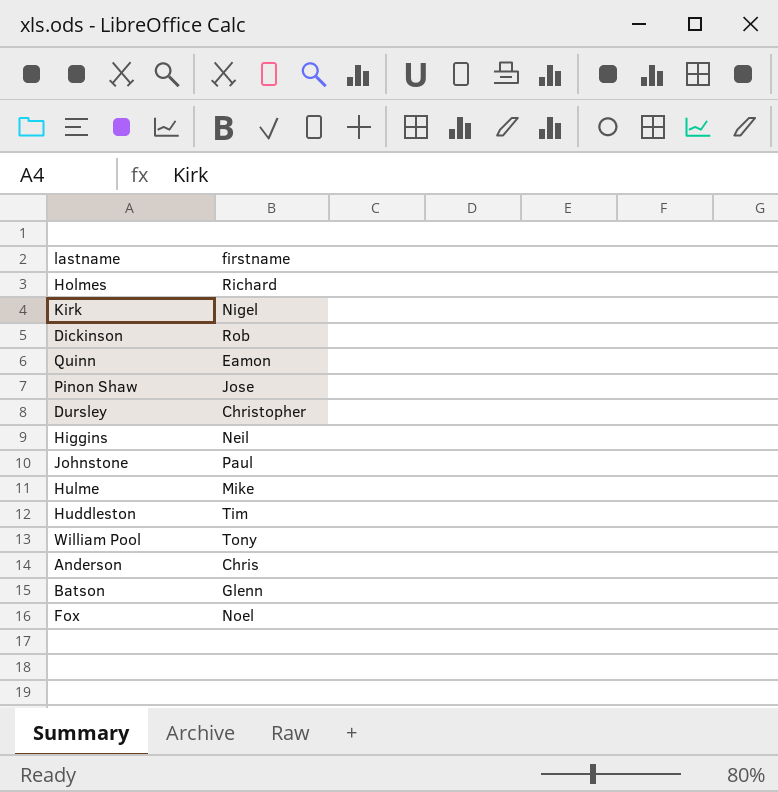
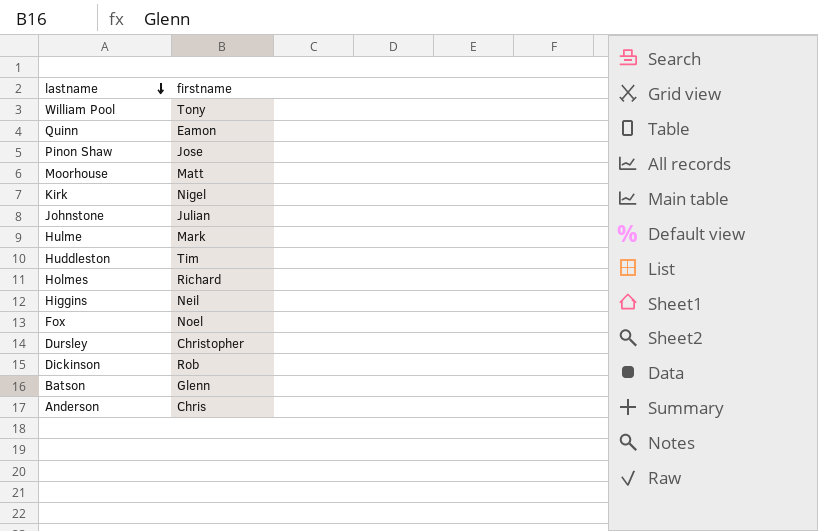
row order: none -> lastname descending
row Moorhouse: none -> Matt
Johnstone | firstname: Paul -> Julian
Hulme | firstname: Mike -> Mark

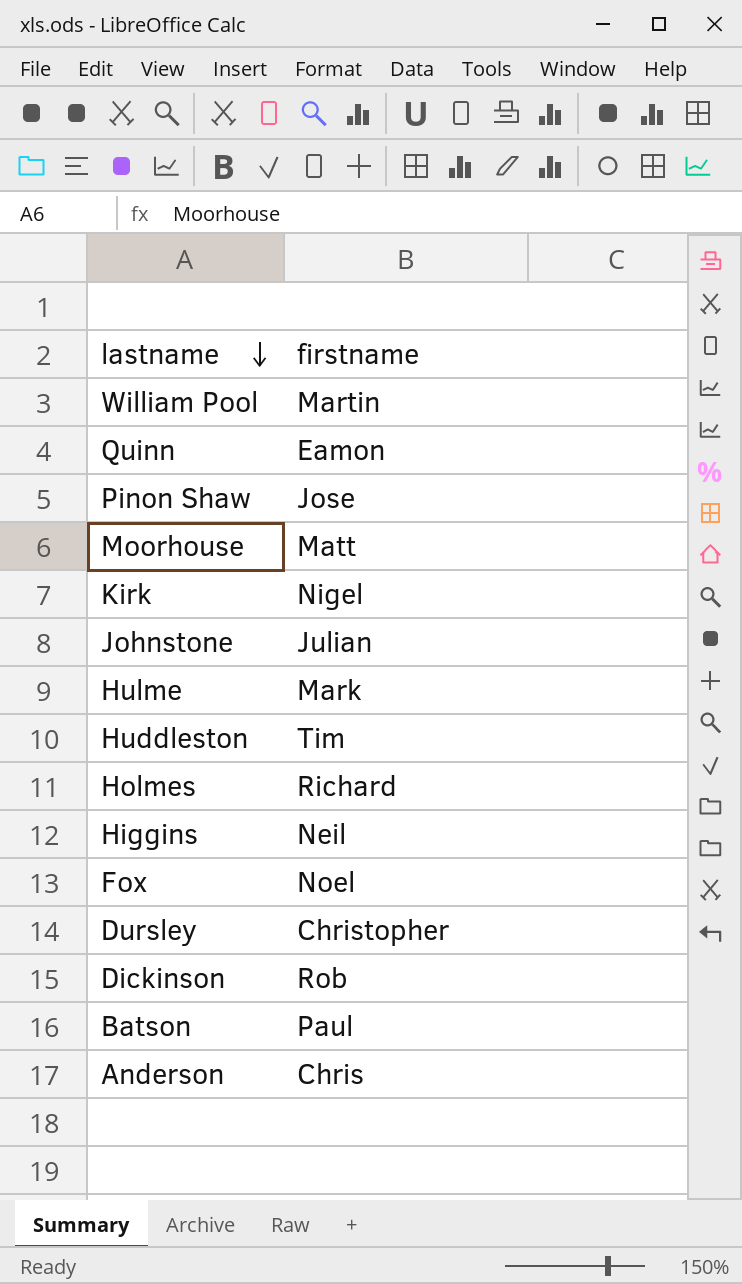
William Pool | firstname: Tony -> Martin
Batson | firstname: Glenn -> Paul

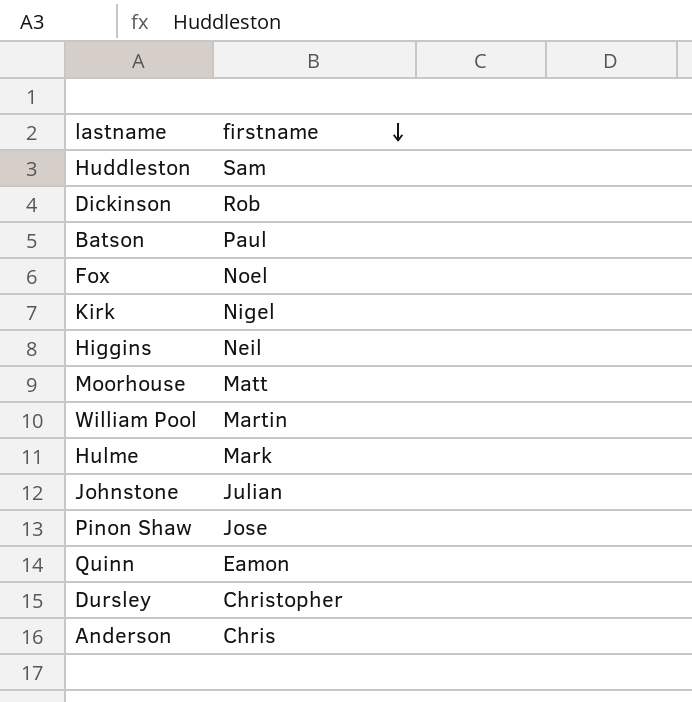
row order: lastname descending -> firstname descending
row Holmes: Richard -> none
Huddleston | firstname: Tim -> Sam

